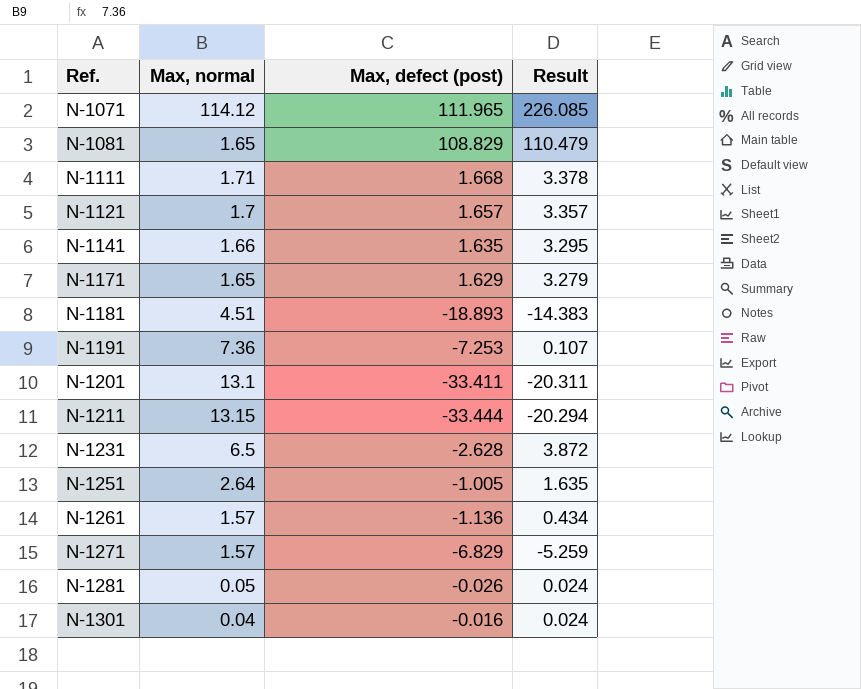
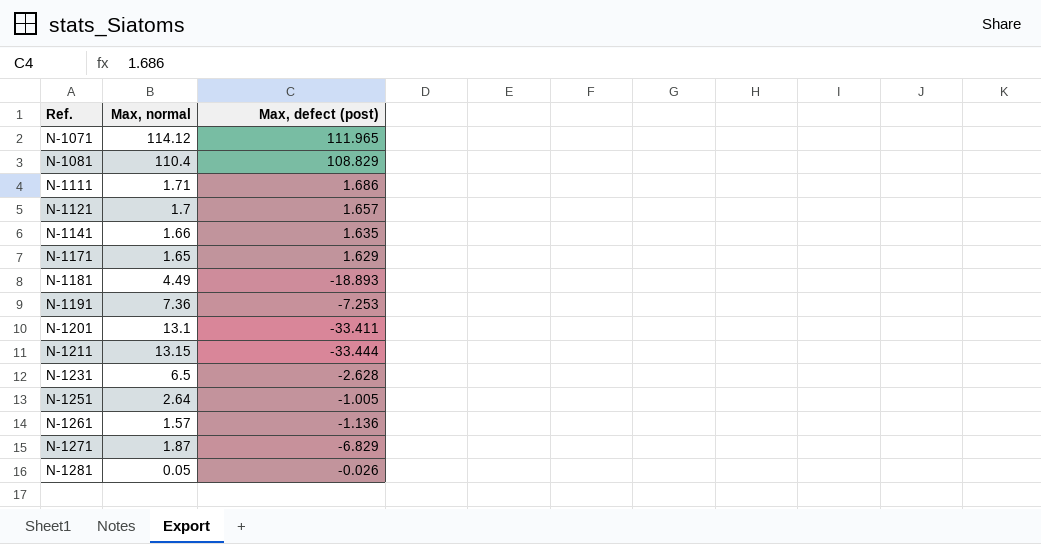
column Result | formula: [Max, normal] + [Max, defect (post)] -> none
row N-1301: 0.04 | -0.016 | 0.024 -> none
N-1081 | Max, normal: 1.65 -> 110.4
N-1111 | Max, defect (post): 1.668 -> 1.686
N-1181 | Max, normal: 4.51 -> 4.49
N-1271 | Max, normal: 1.57 -> 1.87

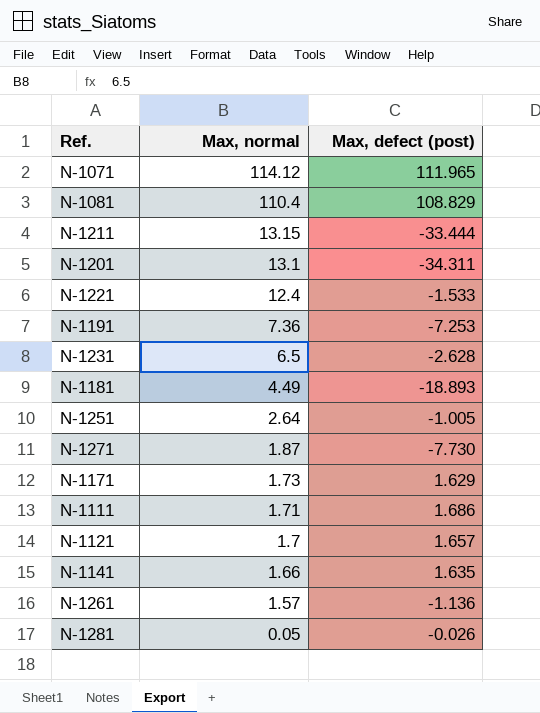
row order: Ref. ascending -> Max, normal descending
N-1201 | Max, defect (post): -33.411 -> -34.311
row N-1221: none -> 12.4 | -1.533
N-1271 | Max, defect (post): -6.829 -> -7.730
N-1171 | Max, normal: 1.65 -> 1.73

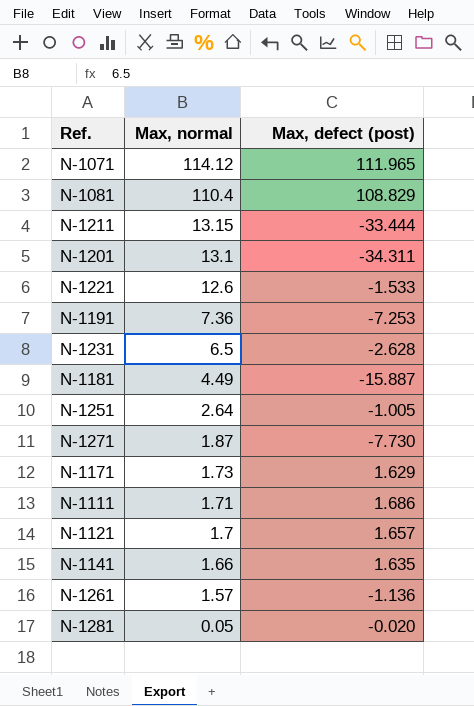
N-1221 | Max, normal: 12.4 -> 12.6
N-1181 | Max, defect (post): -18.893 -> -15.887
N-1281 | Max, defect (post): -0.026 -> -0.020

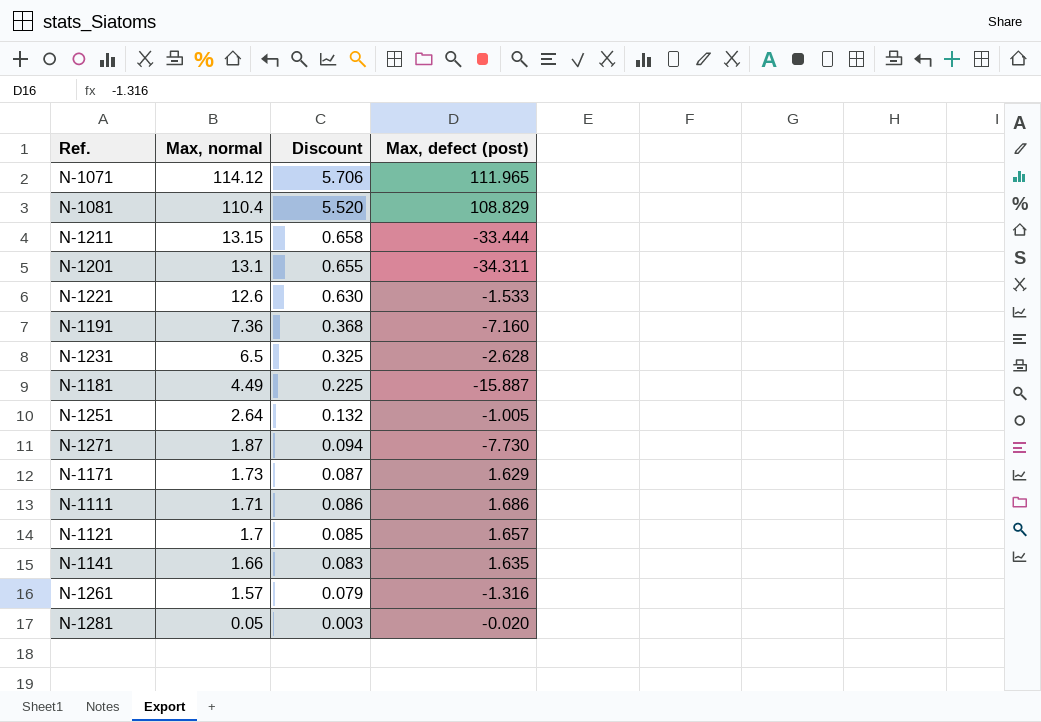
column Discount | formula: none -> [Max, normal] * 0.05
N-1191 | Max, defect (post): -7.253 -> -7.160
N-1261 | Max, defect (post): -1.136 -> -1.316

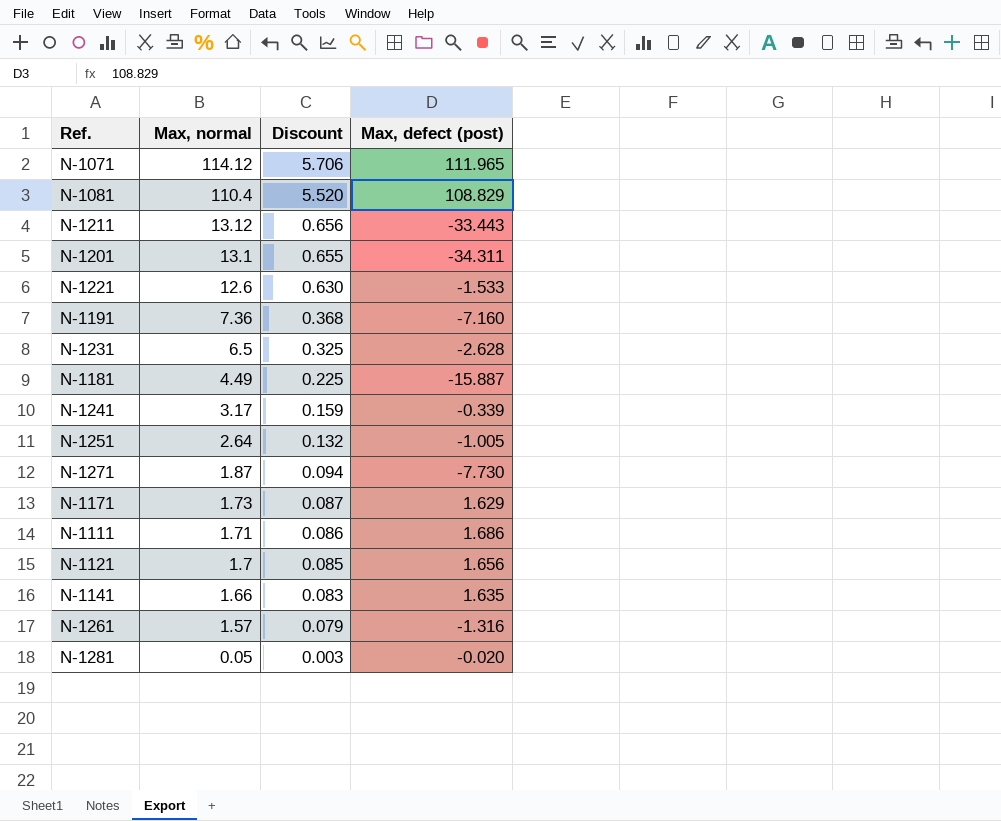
N-1211 | Max, normal: 13.15 -> 13.12
N-1211 | Discount: 0.658 -> 0.656
N-1211 | Max, defect (post): -33.444 -> -33.443
row N-1241: none -> 3.17 | 0.159 | -0.339
N-1121 | Max, defect (post): 1.657 -> 1.656

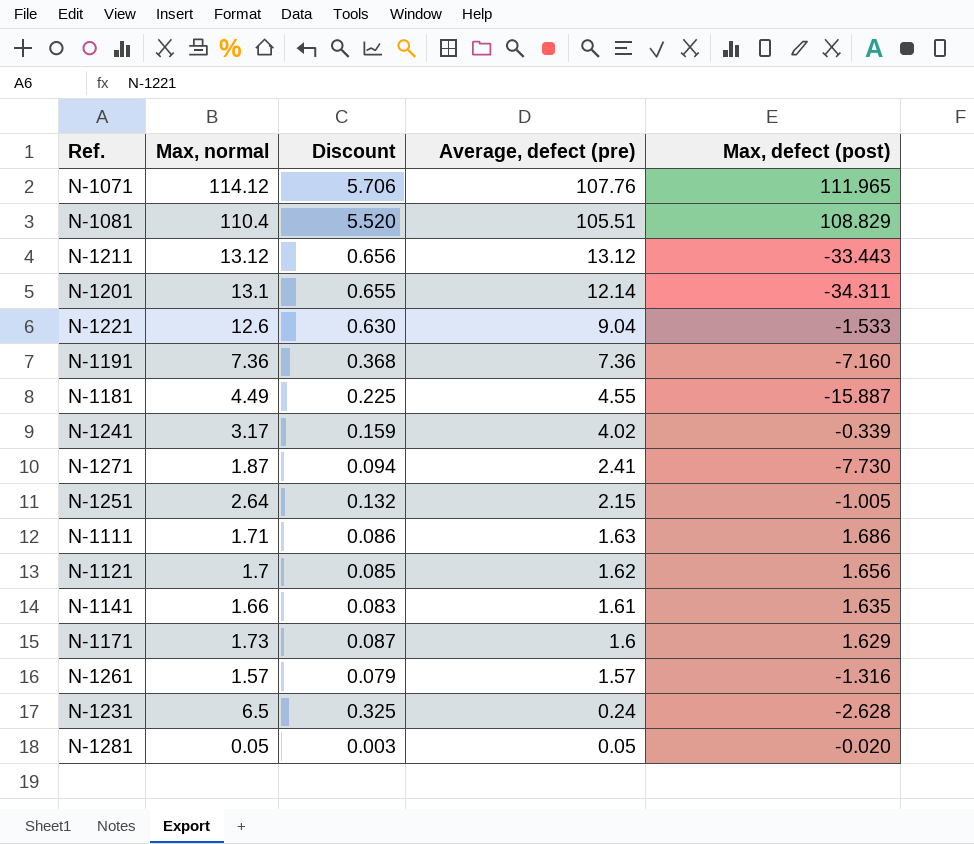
row order: Max, normal descending -> Average, defect (pre) descending
column Average, defect (pre) | position: none -> 4

